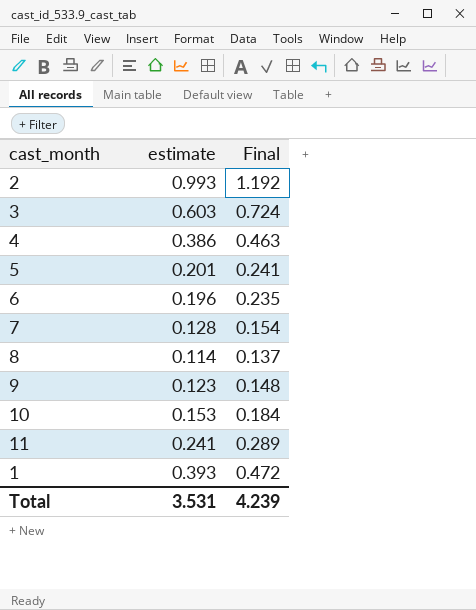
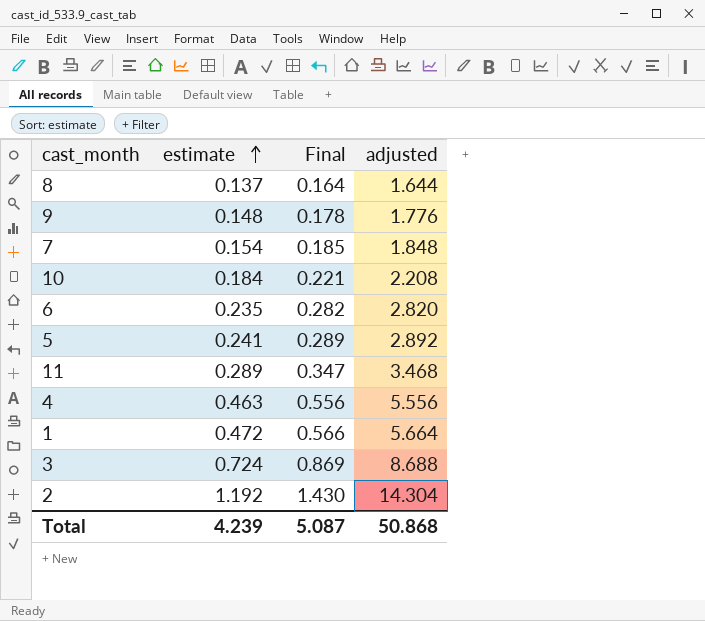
row order: none -> estimate ascending
column adjusted | formula: none -> [estimate] * 12
8 | estimate: 0.114 -> 0.137
8 | Final: 0.137 -> 0.164
9 | estimate: 0.123 -> 0.148
9 | Final: 0.148 -> 0.178
7 | estimate: 0.128 -> 0.154
7 | Final: 0.154 -> 0.185
10 | estimate: 0.153 -> 0.184
10 | Final: 0.184 -> 0.221
6 | estimate: 0.196 -> 0.235
6 | Final: 0.235 -> 0.282
5 | estimate: 0.201 -> 0.241
5 | Final: 0.241 -> 0.289
11 | estimate: 0.241 -> 0.289
11 | Final: 0.289 -> 0.347
4 | estimate: 0.386 -> 0.463
4 | Final: 0.463 -> 0.556
1 | estimate: 0.393 -> 0.472
1 | Final: 0.472 -> 0.566
3 | estimate: 0.603 -> 0.724
3 | Final: 0.724 -> 0.869
2 | estimate: 0.993 -> 1.192
2 | Final: 1.192 -> 1.430
Total | estimate: 3.531 -> 4.239
Total | Final: 4.239 -> 5.087

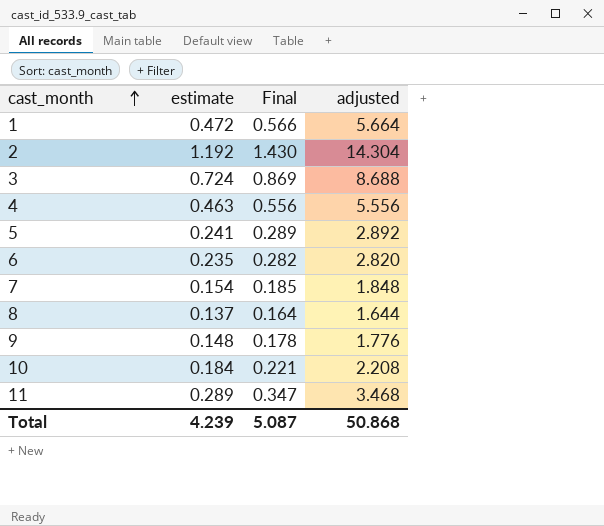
row order: estimate ascending -> cast_month ascending

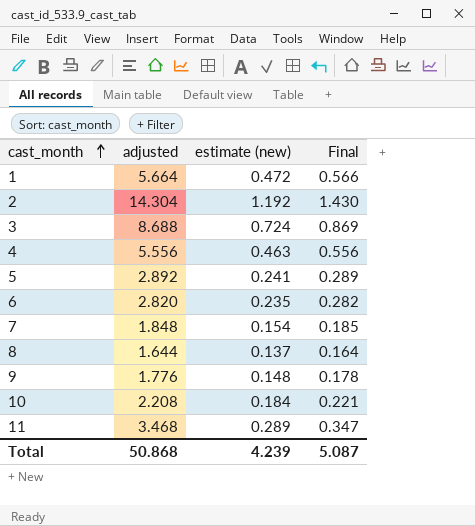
column adjusted | position: 4 -> 2
column name: estimate -> estimate (new)

